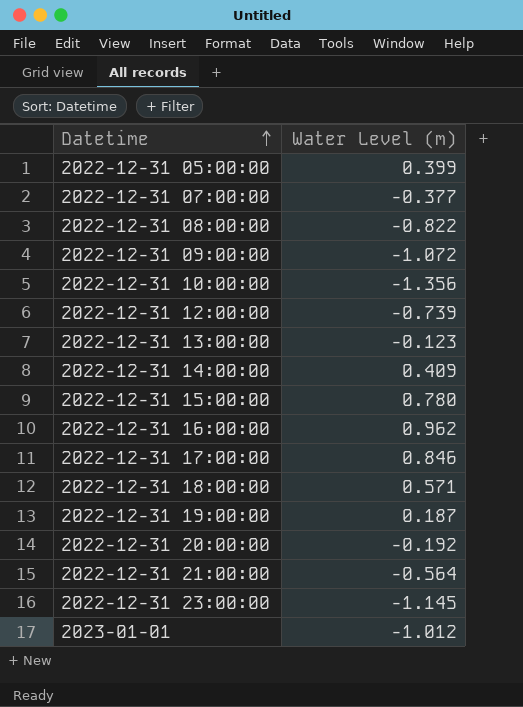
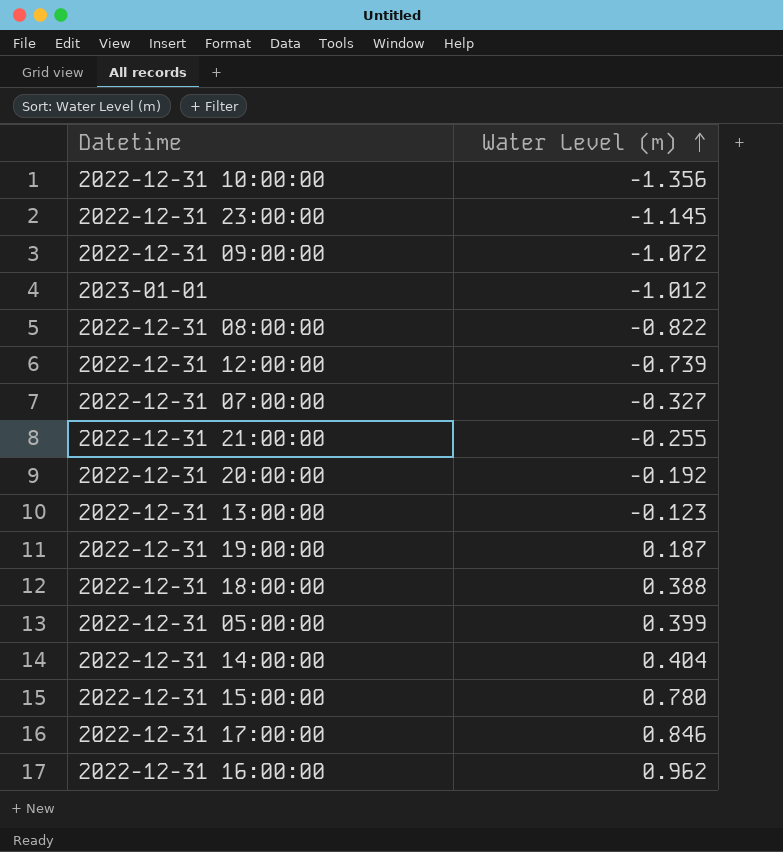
row order: Datetime ascending -> Water Level (m) ascending
2022-12-31 07:00:00 | Water Level (m): -0.377 -> -0.327
2022-12-31 21:00:00 | Water Level (m): -0.564 -> -0.255
2022-12-31 18:00:00 | Water Level (m): 0.571 -> 0.388
2022-12-31 14:00:00 | Water Level (m): 0.409 -> 0.404

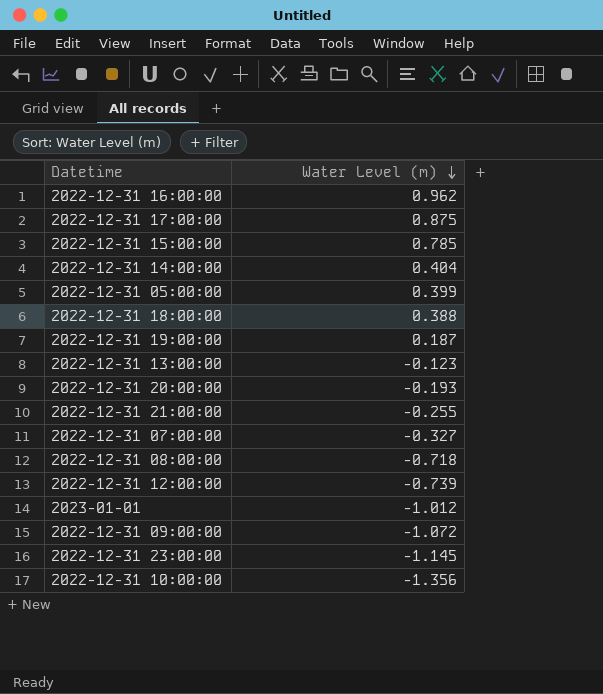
row order: Water Level (m) ascending -> Water Level (m) descending
2022-12-31 17:00:00 | Water Level (m): 0.846 -> 0.875
2022-12-31 15:00:00 | Water Level (m): 0.780 -> 0.785
2022-12-31 20:00:00 | Water Level (m): -0.192 -> -0.193
2022-12-31 08:00:00 | Water Level (m): -0.822 -> -0.718

